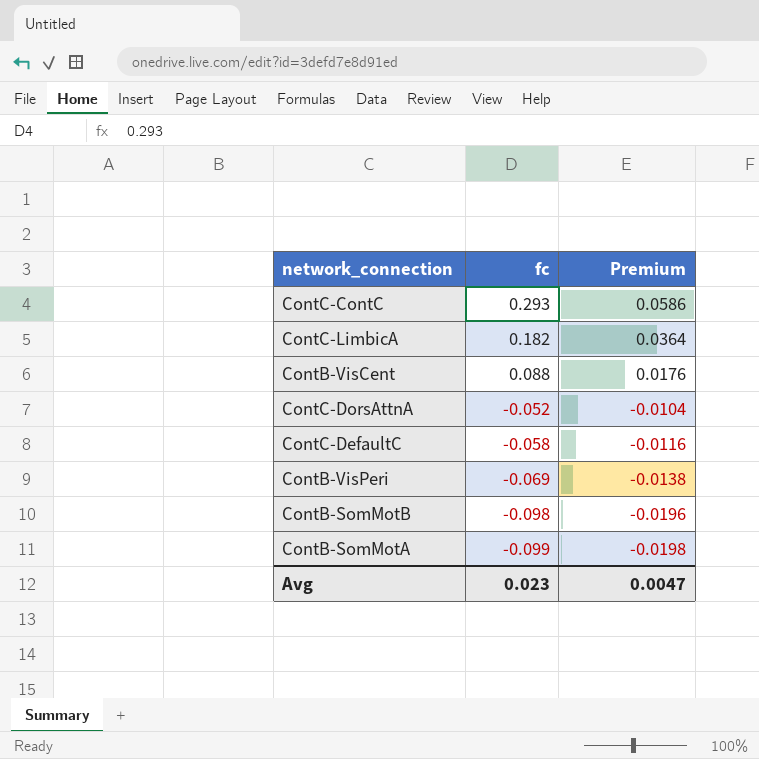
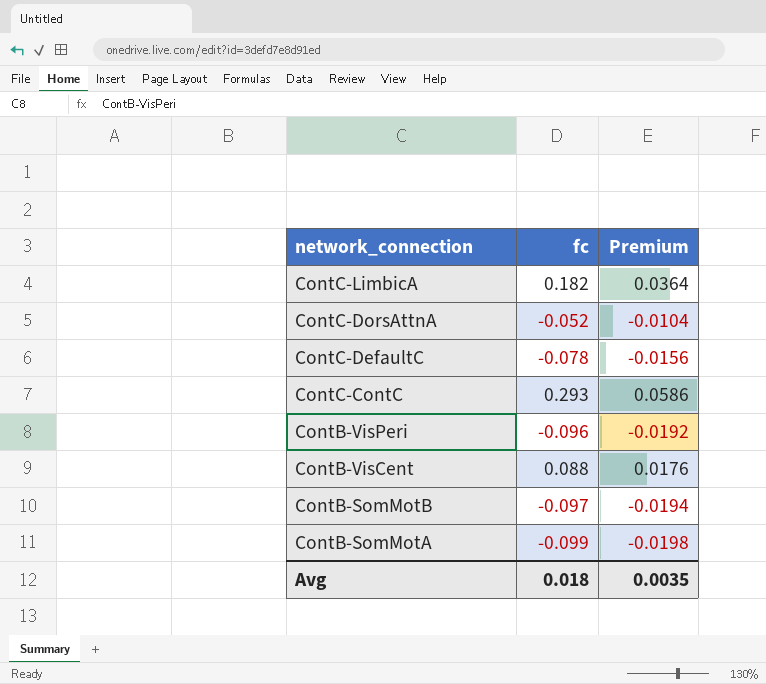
row order: fc descending -> network_connection descending
ContC-DefaultC | fc: -0.058 -> -0.078
ContC-DefaultC | Premium: -0.0116 -> -0.0156
ContB-VisPeri | fc: -0.069 -> -0.096
ContB-VisPeri | Premium: -0.0138 -> -0.0192
ContB-SomMotB | fc: -0.098 -> -0.097
ContB-SomMotB | Premium: -0.0196 -> -0.0194
Avg | fc: 0.023 -> 0.018
Avg | Premium: 0.0047 -> 0.0035

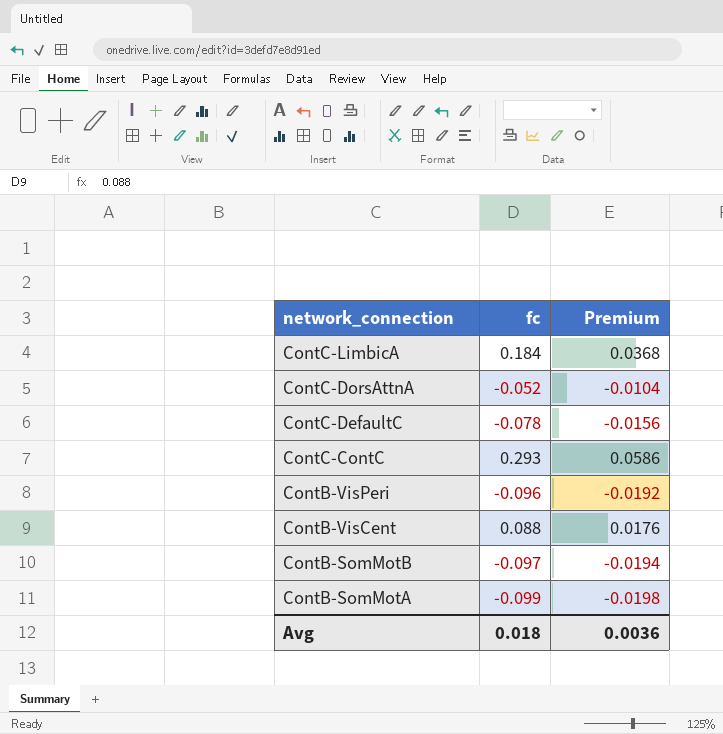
ContC-LimbicA | fc: 0.182 -> 0.184
ContC-LimbicA | Premium: 0.0364 -> 0.0368
Avg | Premium: 0.0035 -> 0.0036

